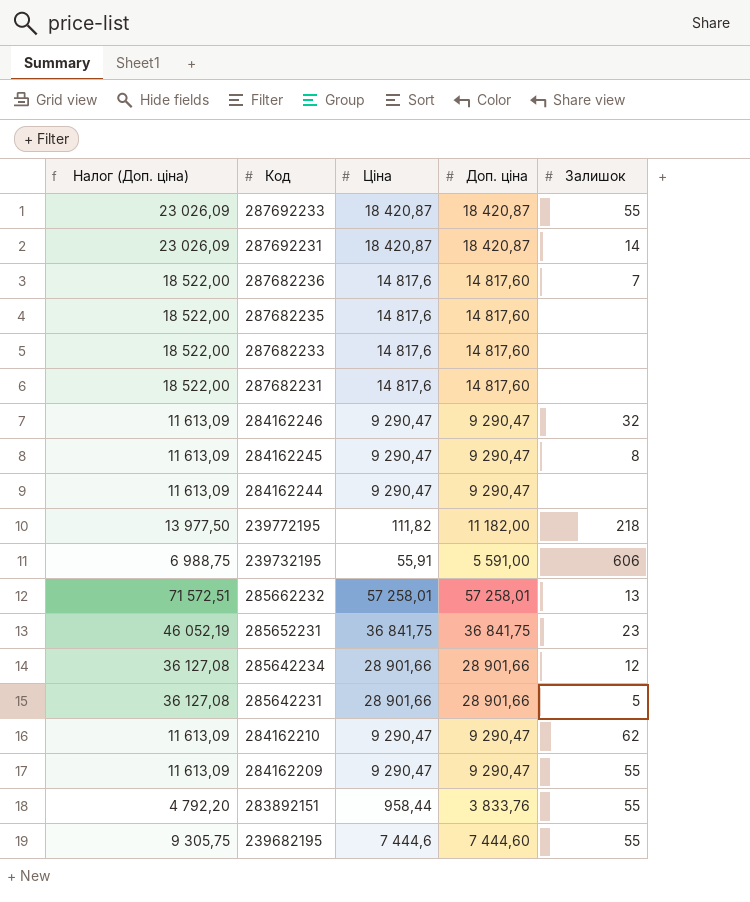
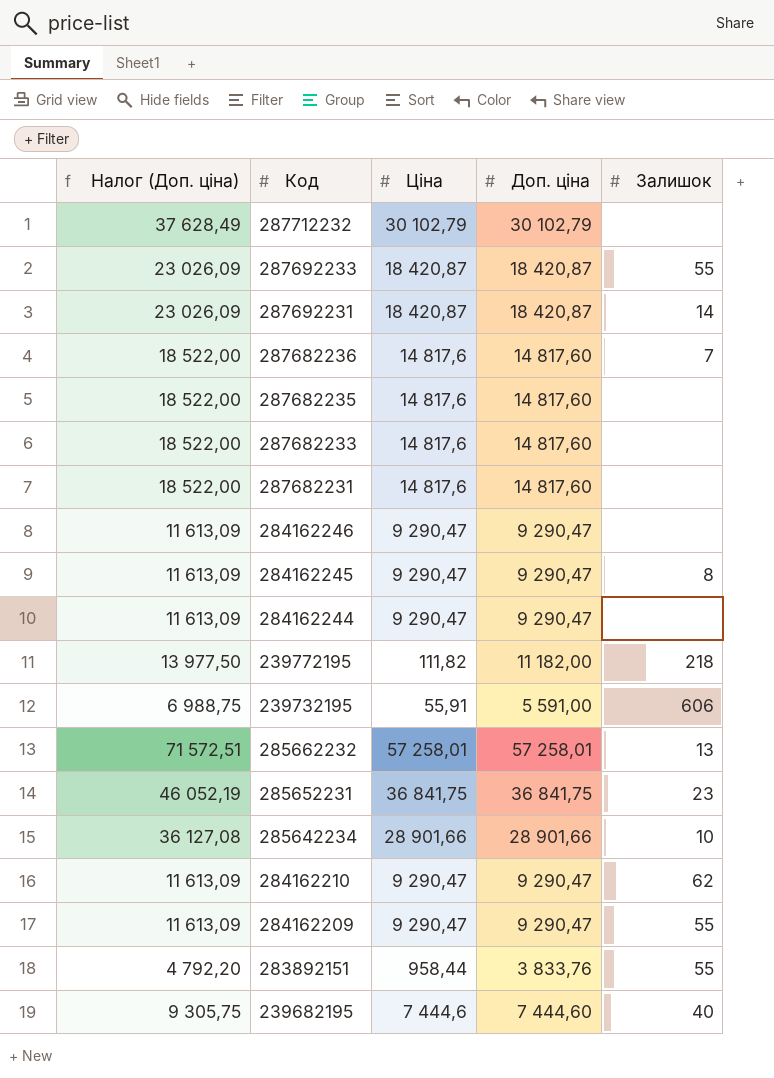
row 285642231: 36 127,08 | 28 901,66 | 28 901,66 | 5 -> none
row 287712232: none -> 37 628,49 | 30 102,79 | 30 102,79 | none
284162246 | Залишок: 32 -> none
285642234 | Залишок: 12 -> 10
239682195 | Залишок: 55 -> 40

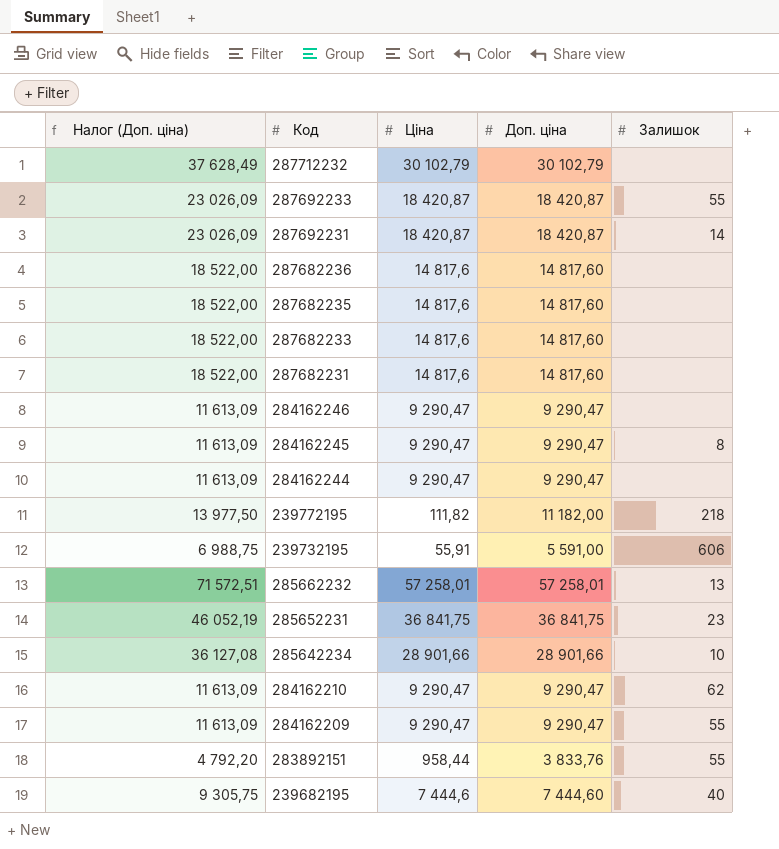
287682236 | Залишок: 7 -> none

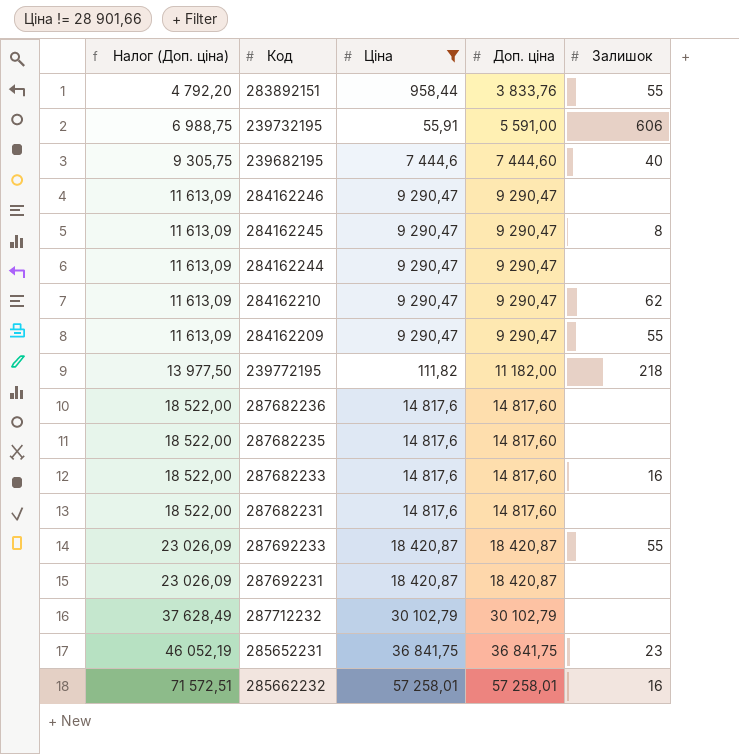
filter: none -> Ціна != 28 901,66
row order: none -> Налог (Доп. ціна) ascending
287682233 | Залишок: none -> 16
287692231 | Залишок: 14 -> none
285662232 | Залишок: 13 -> 16

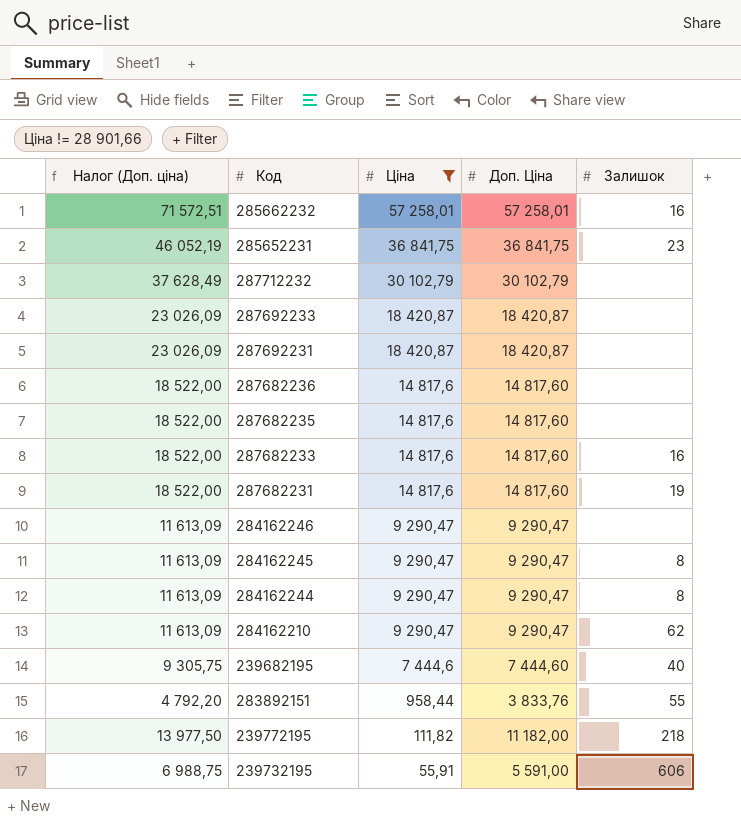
row order: Налог (Доп. ціна) ascending -> Ціна descending
column name: Доп. ціна -> Доп. Ціна
row 284162209: 11 613,09 | 9 290,47 | 9 290,47 | 55 -> none
287692233 | Залишок: 55 -> none
287682231 | Залишок: none -> 19
284162244 | Залишок: none -> 8

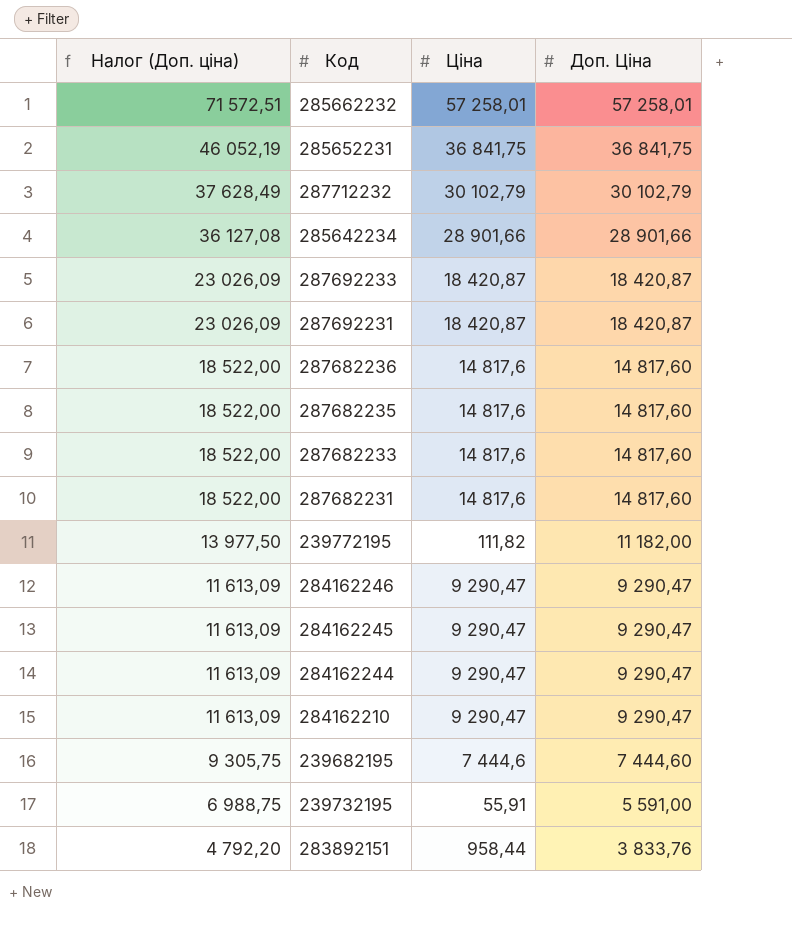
filter: Ціна != 28 901,66 -> none
row order: Ціна descending -> Налог (Доп. ціна) descending
column Залишок | position: 5 -> none

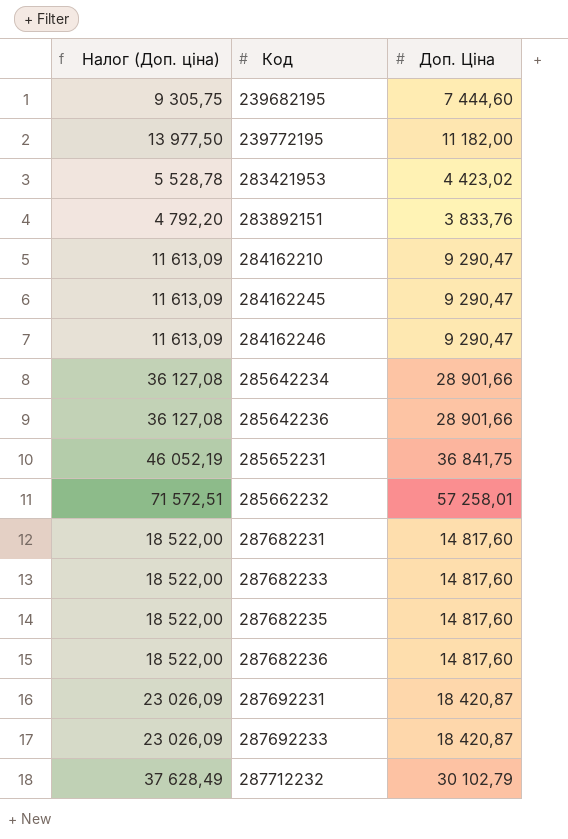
row order: Налог (Доп. ціна) descending -> Код ascending
column Ціна | position: 3 -> none
row 284162244: 11 613,09 | 9 290,47 | 9 290,47 -> none
row 239732195: 6 988,75 | 55,91 | 5 591,00 -> none
row 283421953: none -> 5 528,78 | 4 423,02
row 285642236: none -> 36 127,08 | 28 901,66

